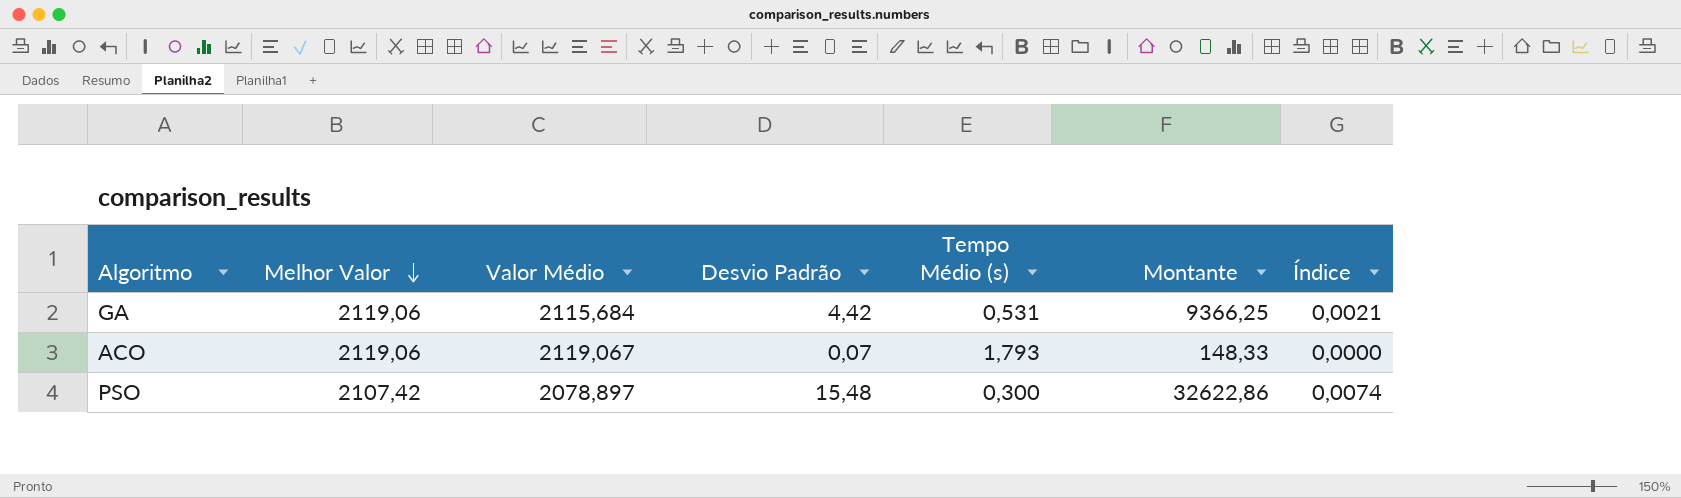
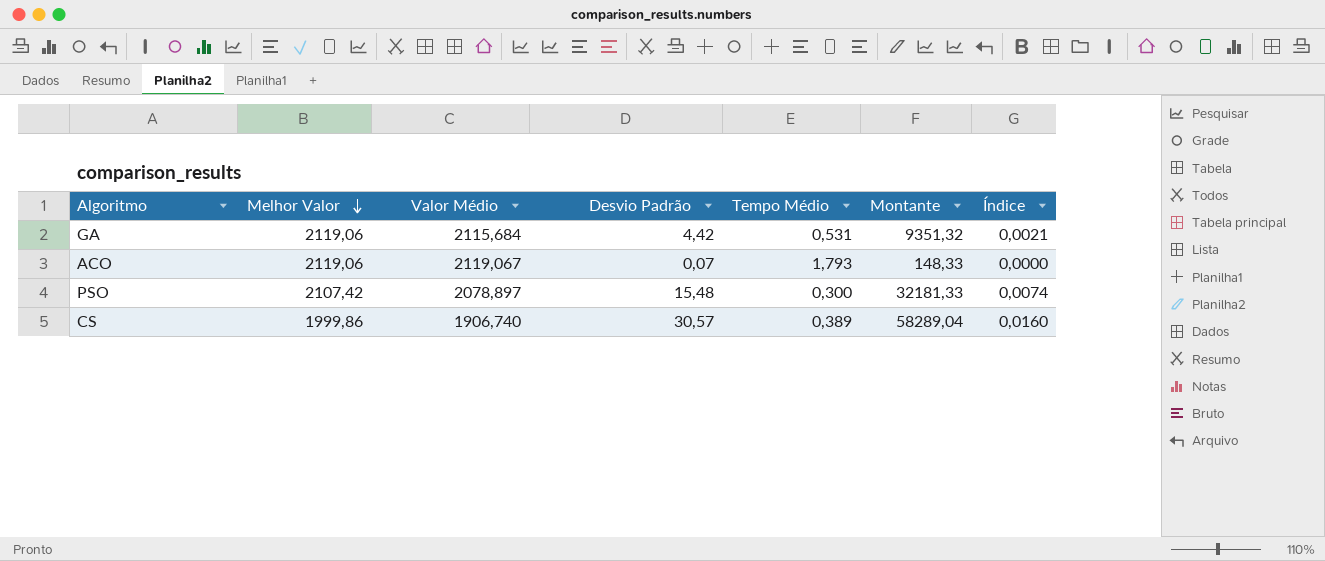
column name: Tempo Médio (s) -> Tempo Médio
column Montante | formula: [Melhor Valor] * [Desvio Padrão] -> [Valor Médio] * [Desvio Padrão]
row CS: none -> 1999,86 | 1906,740 | 30,57 | 0,389 | 58289,04 | 0,0160

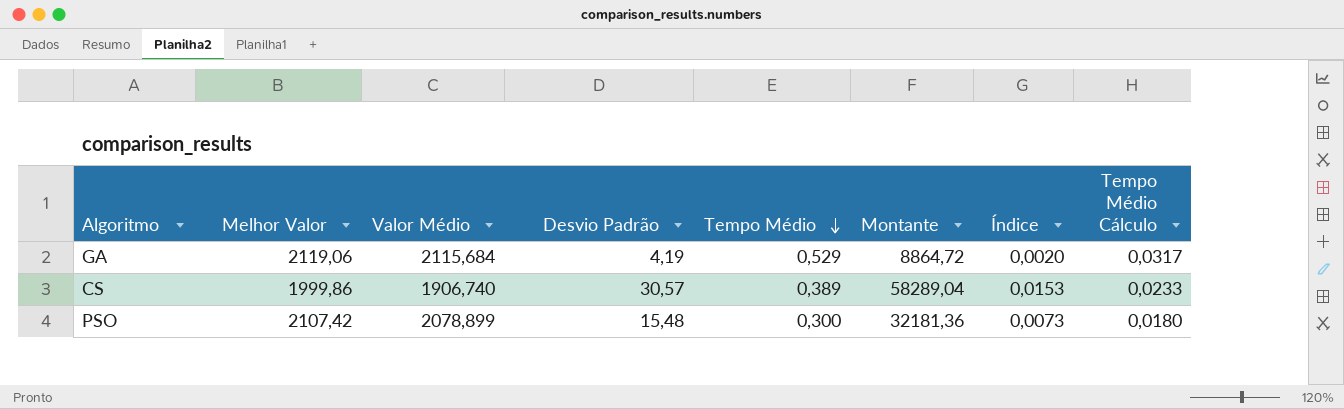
row order: Melhor Valor descending -> Tempo Médio descending
column Índice | formula: [Desvio Padrão] / [Valor Médio] -> [Desvio Padrão] / [Melhor Valor]
column Tempo Médio Cálculo | formula: none -> [Tempo Médio] * 0,06
row ACO: 2119,06 | 2119,067 | 0,07 | 1,793 | 148,33 | 0,0000 -> none
GA | Desvio Padrão: 4,42 -> 4,19
GA | Tempo Médio: 0,531 -> 0,529
GA | Montante: 9351,32 -> 8864,72
PSO | Valor Médio: 2078,897 -> 2078,899
PSO | Montante: 32181,33 -> 32181,36

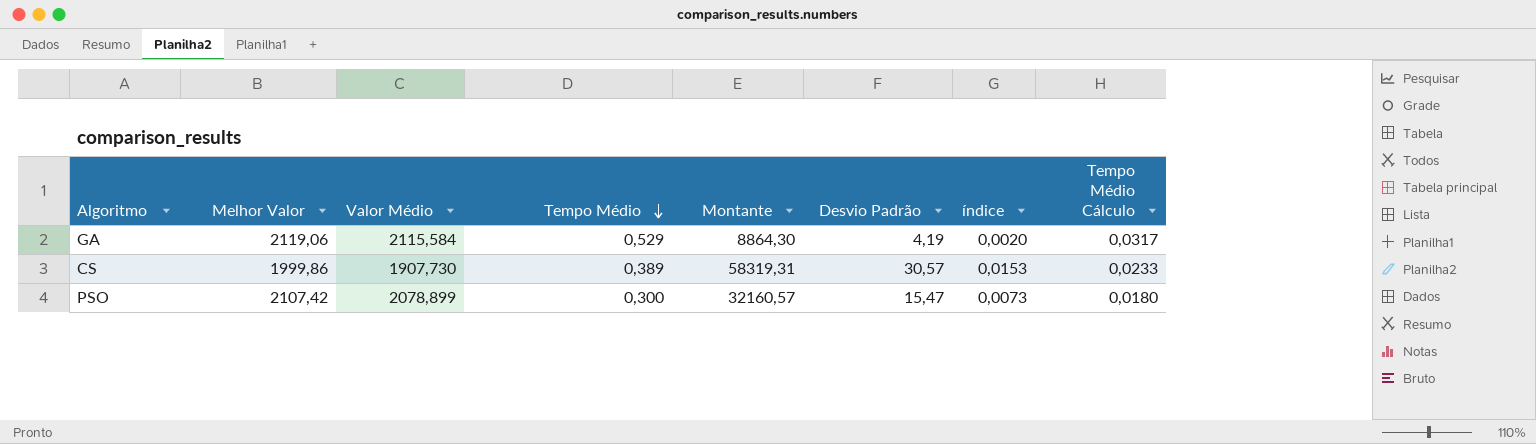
column Desvio Padrão | position: 4 -> 6
column name: Índice -> índice
GA | Valor Médio: 2115,684 -> 2115,584
GA | Montante: 8864,72 -> 8864,30
CS | Valor Médio: 1906,740 -> 1907,730
CS | Montante: 58289,04 -> 58319,31
PSO | Montante: 32181,36 -> 32160,57
PSO | Desvio Padrão: 15,48 -> 15,47

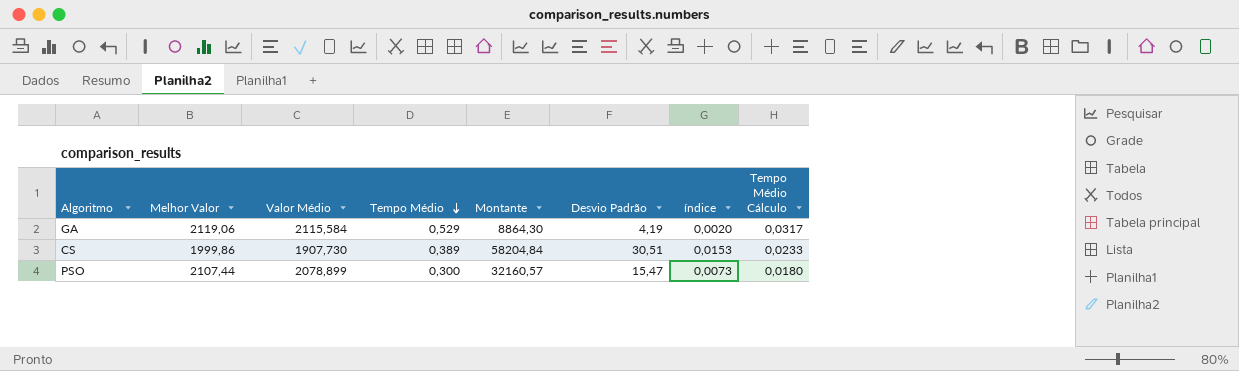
CS | Montante: 58319,31 -> 58204,84
CS | Desvio Padrão: 30,57 -> 30,51
PSO | Melhor Valor: 2107,42 -> 2107,44

